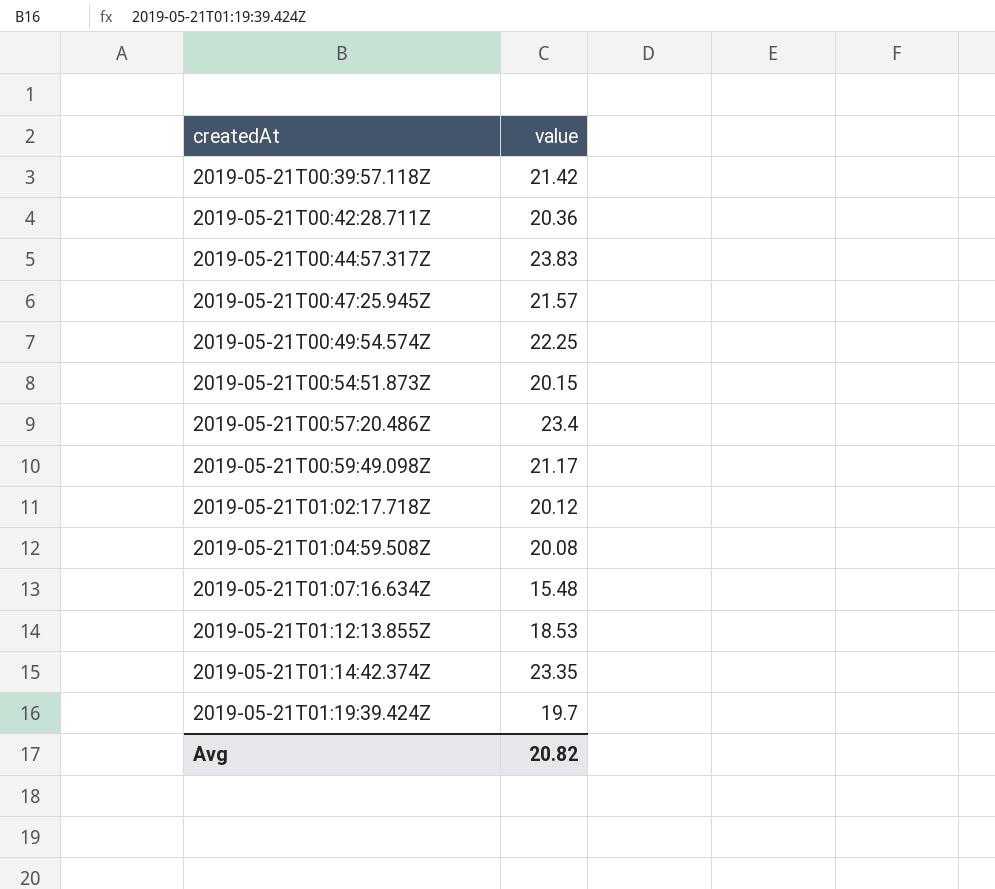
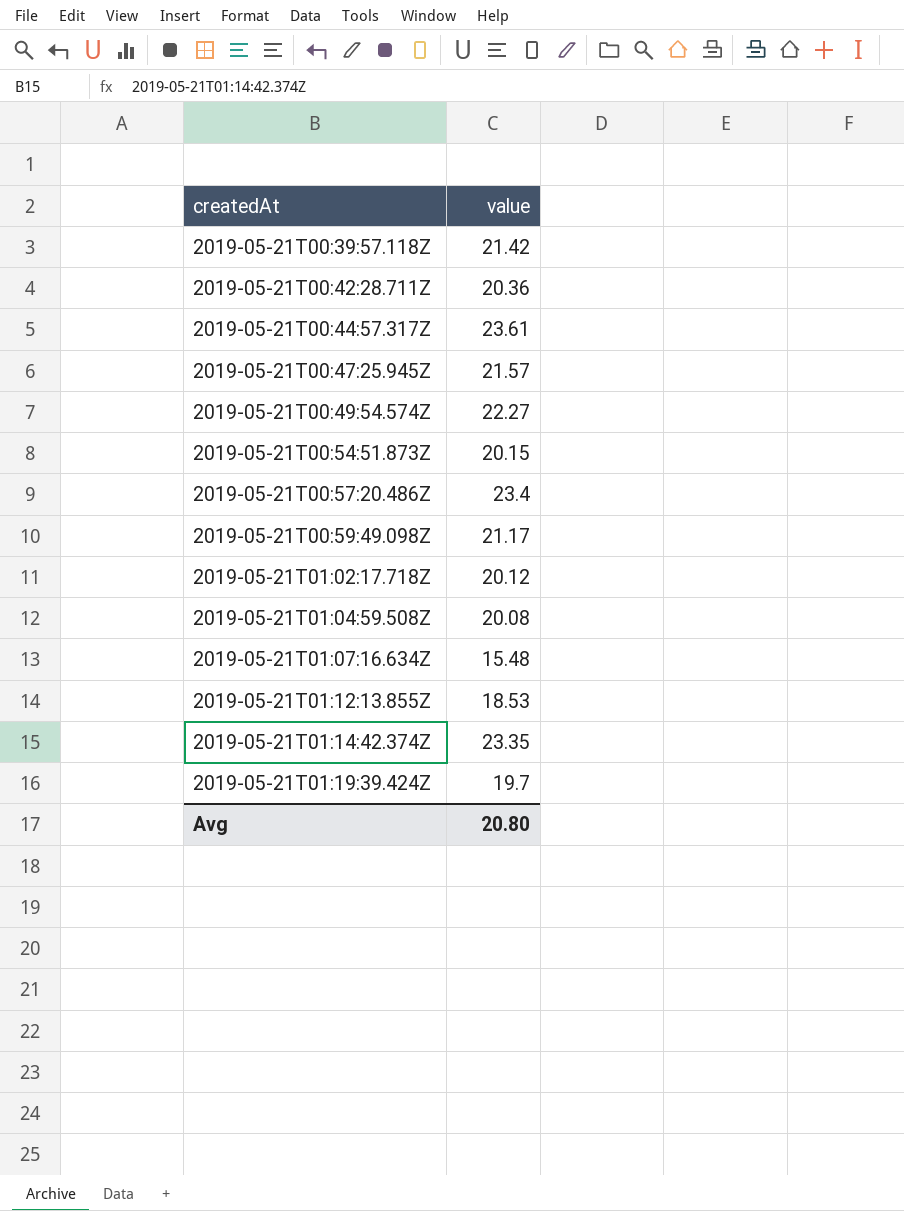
2019-05-21T00:44:57.317Z | value: 23.83 -> 23.61
2019-05-21T00:49:54.574Z | value: 22.25 -> 22.27
Avg | value: 20.82 -> 20.80

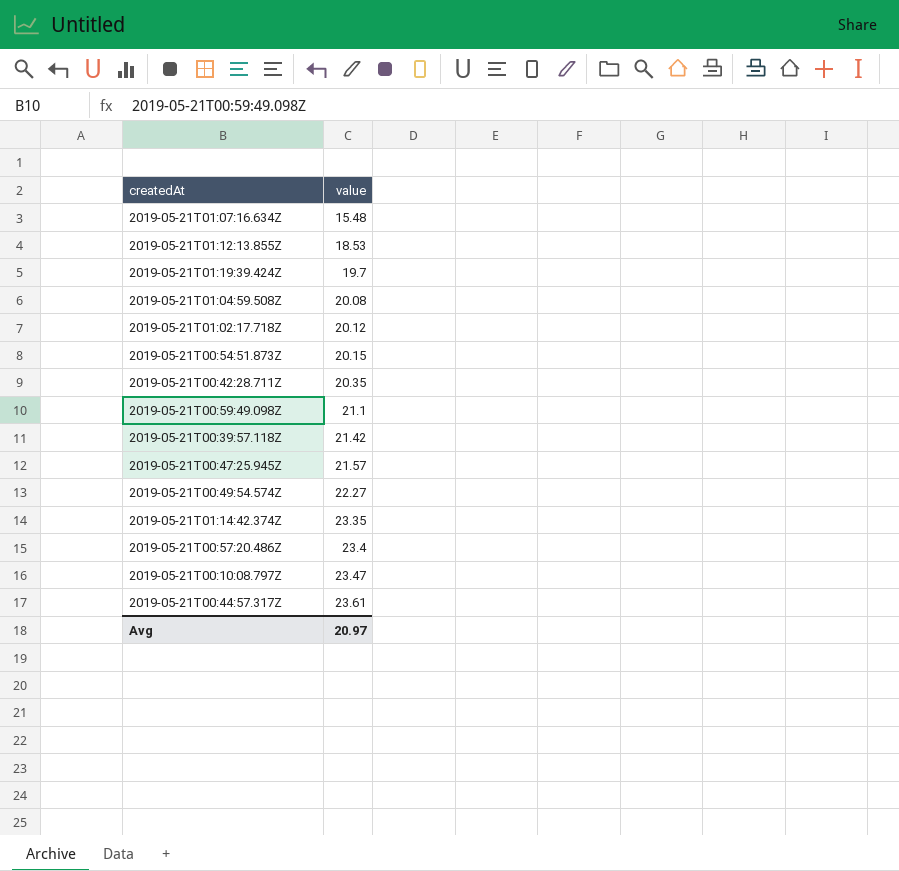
row order: createdAt ascending -> value ascending
2019-05-21T00:42:28.711Z | value: 20.36 -> 20.35
2019-05-21T00:59:49.098Z | value: 21.17 -> 21.1
row 2019-05-21T00:10:08.797Z: none -> 23.47
Avg | value: 20.80 -> 20.97

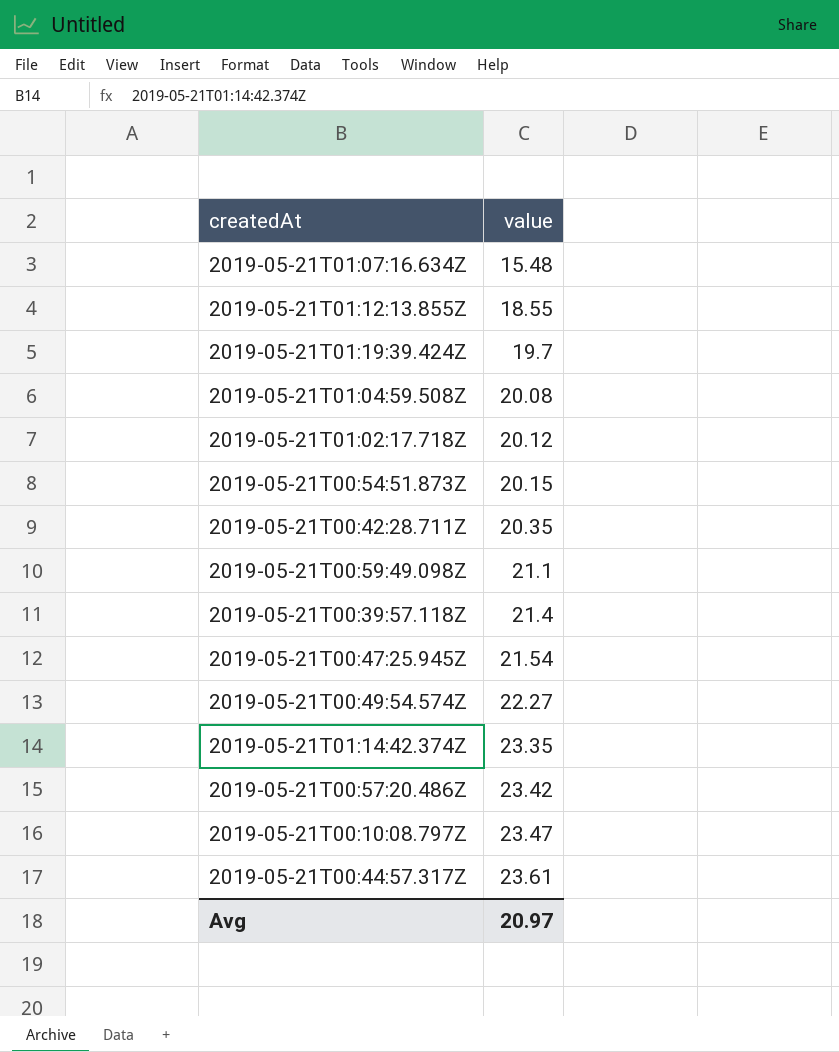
2019-05-21T01:12:13.855Z | value: 18.53 -> 18.55
2019-05-21T00:39:57.118Z | value: 21.42 -> 21.4
2019-05-21T00:47:25.945Z | value: 21.57 -> 21.54
2019-05-21T00:57:20.486Z | value: 23.4 -> 23.42

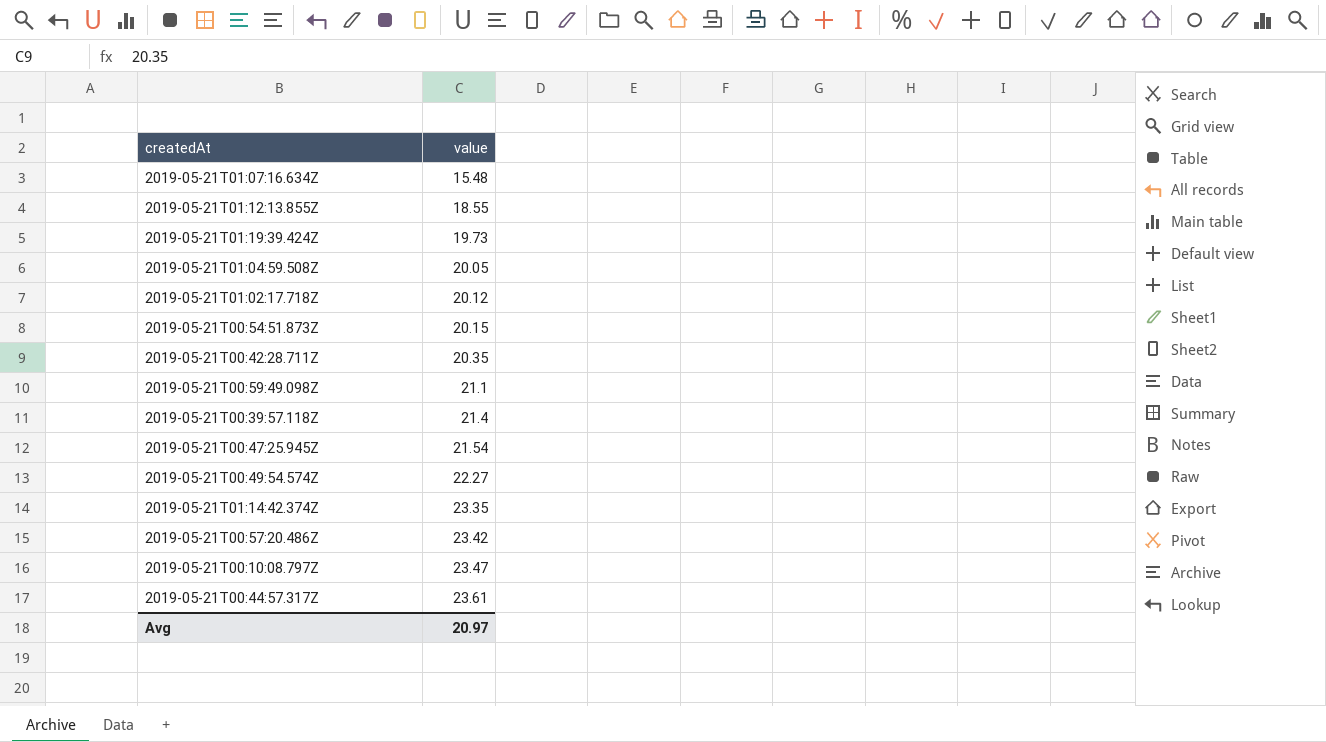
2019-05-21T01:19:39.424Z | value: 19.7 -> 19.73
2019-05-21T01:04:59.508Z | value: 20.08 -> 20.05

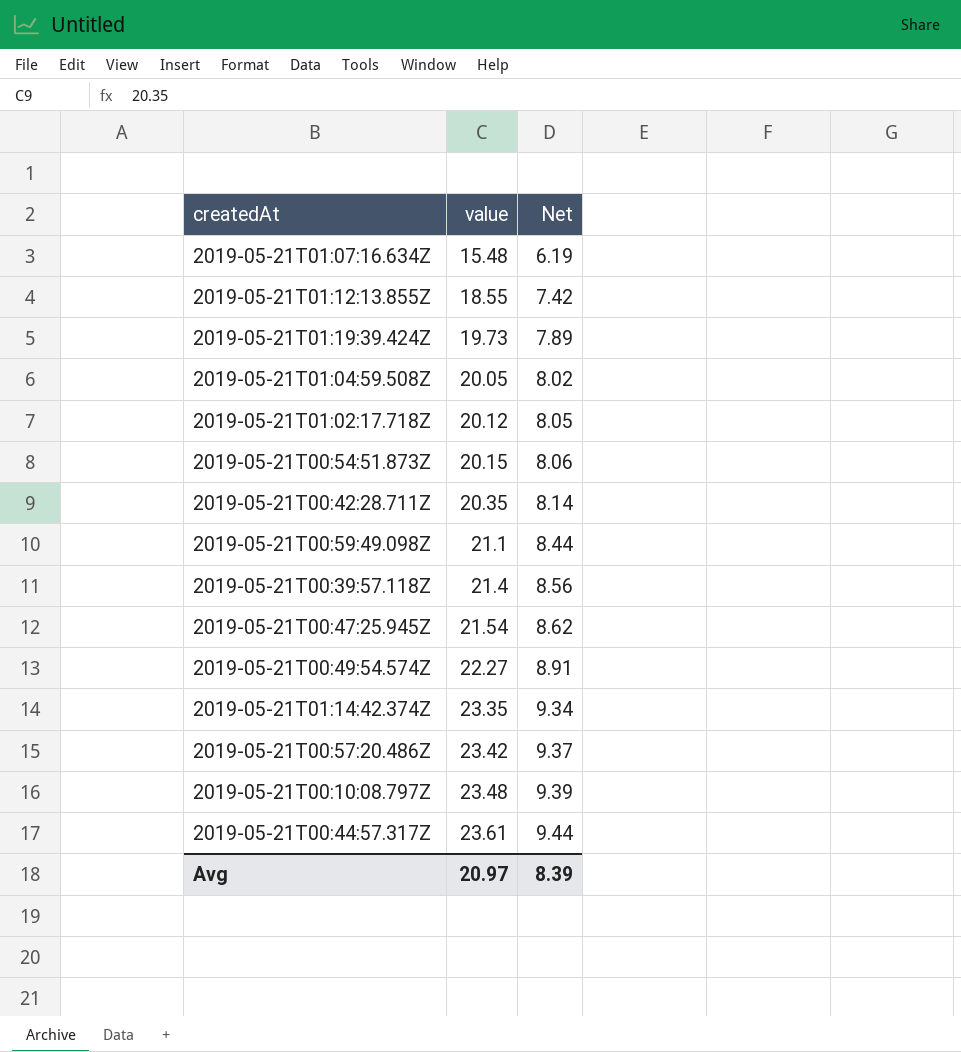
column Net | formula: none -> [value] * 0.4
2019-05-21T00:10:08.797Z | value: 23.47 -> 23.48

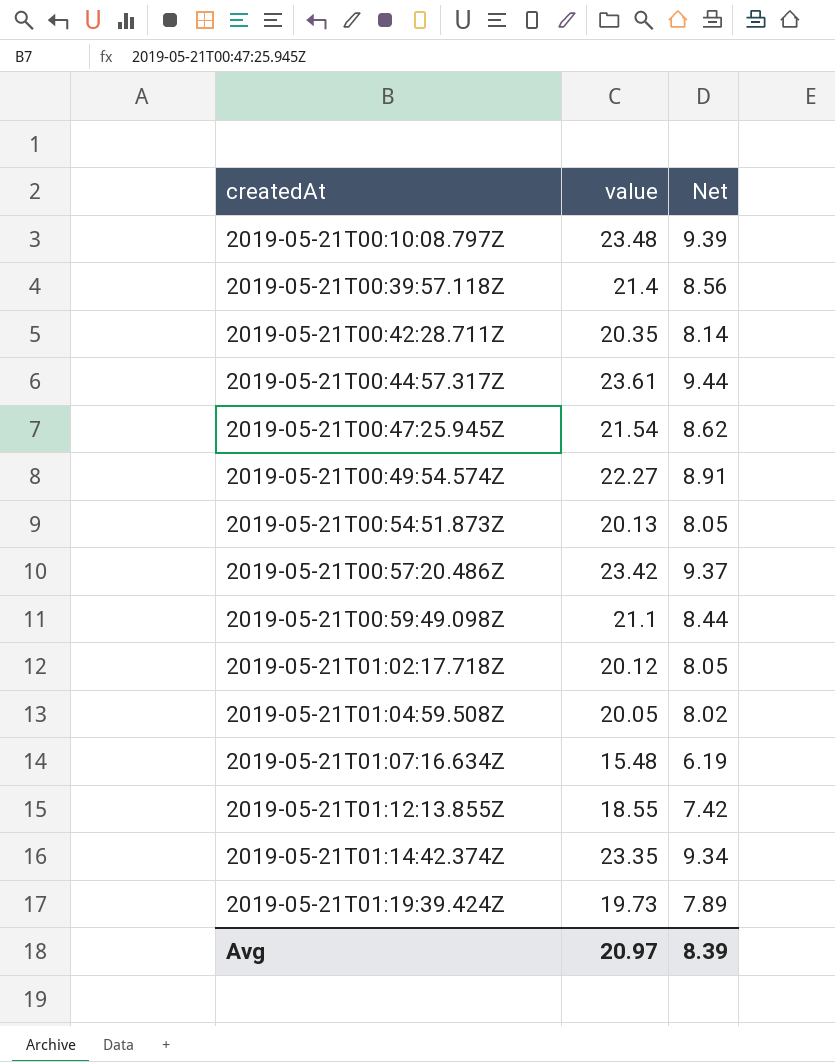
row order: value ascending -> createdAt ascending
2019-05-21T00:54:51.873Z | value: 20.15 -> 20.13
2019-05-21T00:54:51.873Z | Net: 8.06 -> 8.05

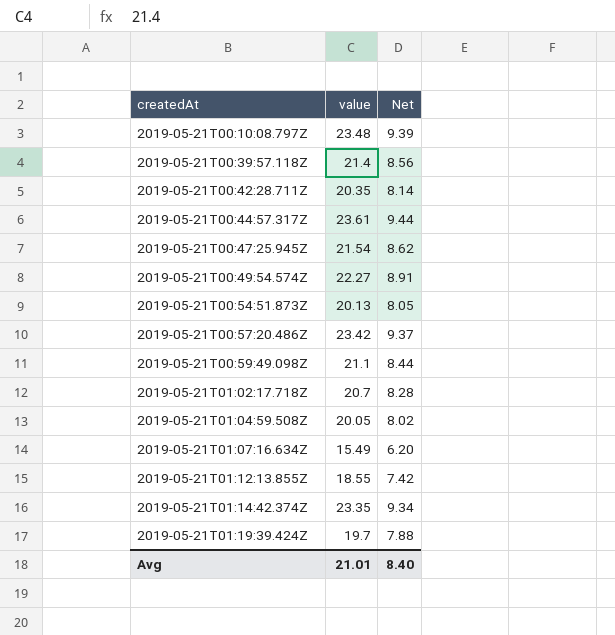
2019-05-21T01:02:17.718Z | value: 20.12 -> 20.7
2019-05-21T01:02:17.718Z | Net: 8.05 -> 8.28
2019-05-21T01:07:16.634Z | value: 15.48 -> 15.49
2019-05-21T01:07:16.634Z | Net: 6.19 -> 6.20
2019-05-21T01:19:39.424Z | value: 19.73 -> 19.7
2019-05-21T01:19:39.424Z | Net: 7.89 -> 7.88
Avg | value: 20.97 -> 21.01
Avg | Net: 8.39 -> 8.40

